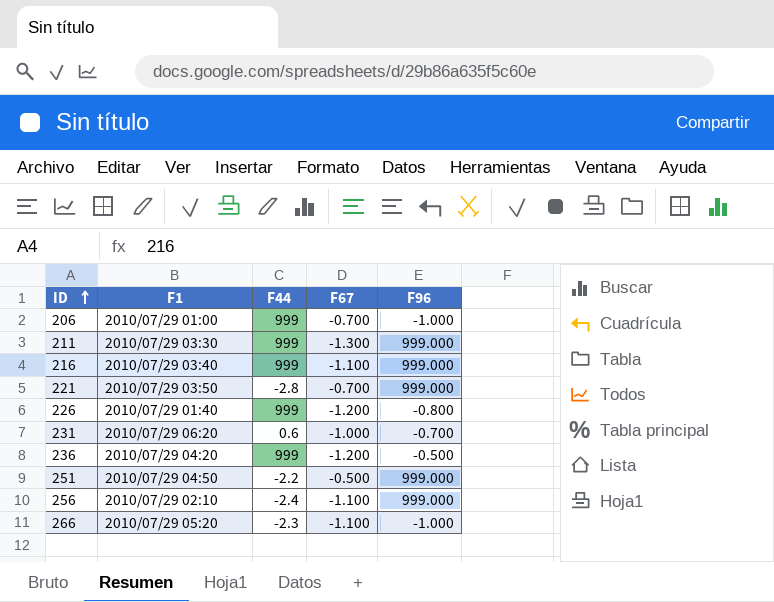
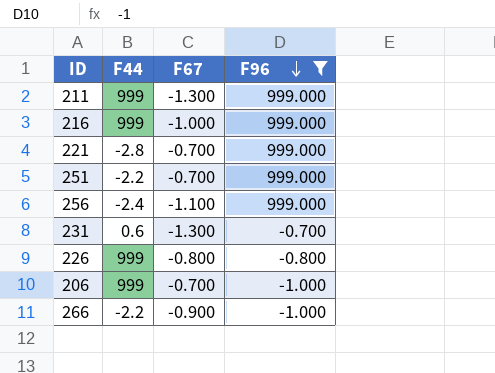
filter: none -> F96 != -0.500
row order: ID ascending -> F96 descending
column F1 | position: 2 -> none
216 | F67: -1.100 -> -1.000
251 | F67: -0.500 -> -0.700
231 | F67: -1.000 -> -1.300
226 | F67: -1.200 -> -0.800
266 | F44: -2.3 -> -2.2
266 | F67: -1.100 -> -0.900

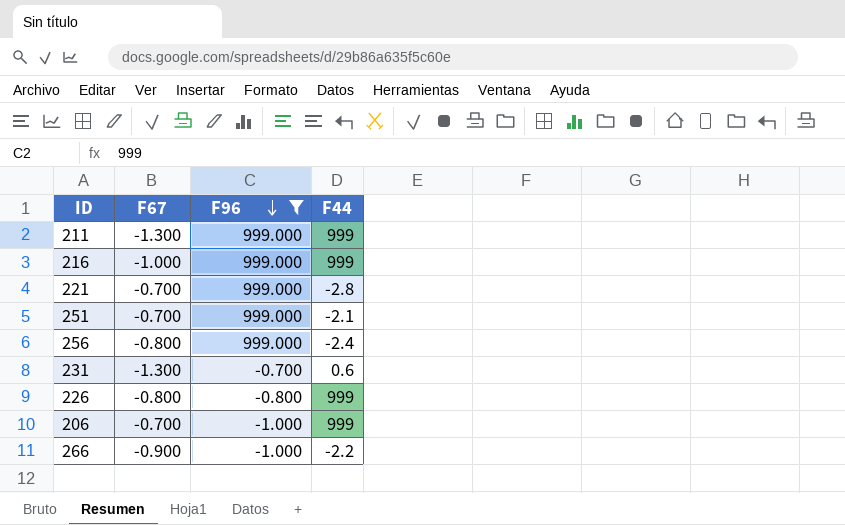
column F44 | position: 2 -> 4
251 | F44: -2.2 -> -2.1
256 | F67: -1.100 -> -0.800

